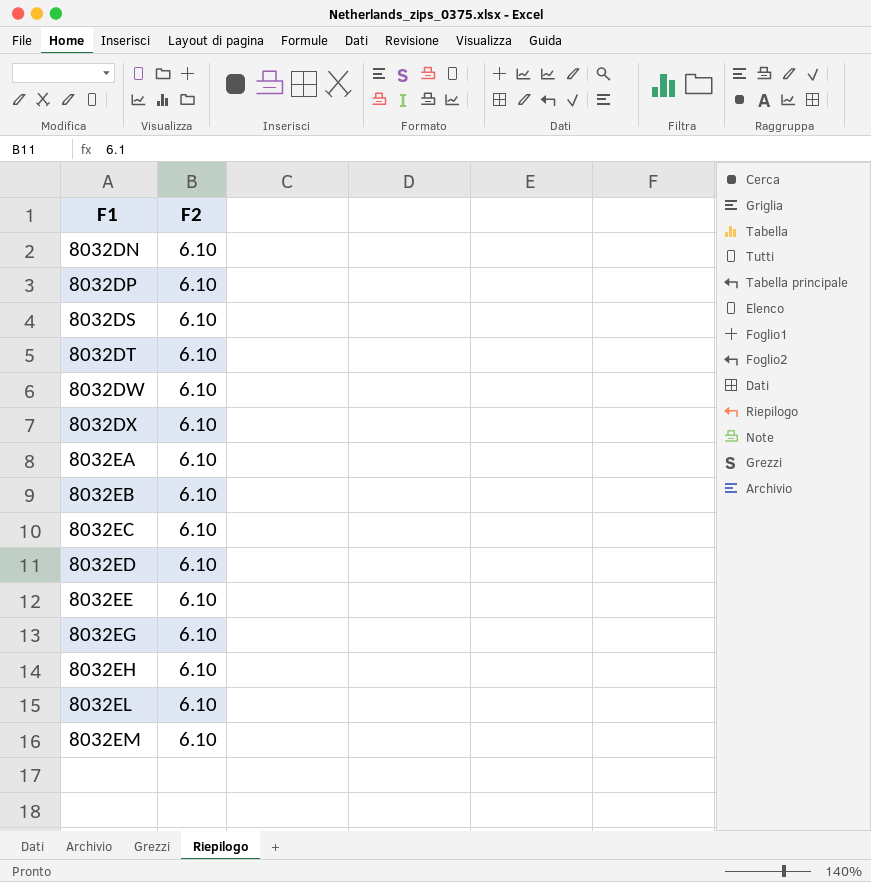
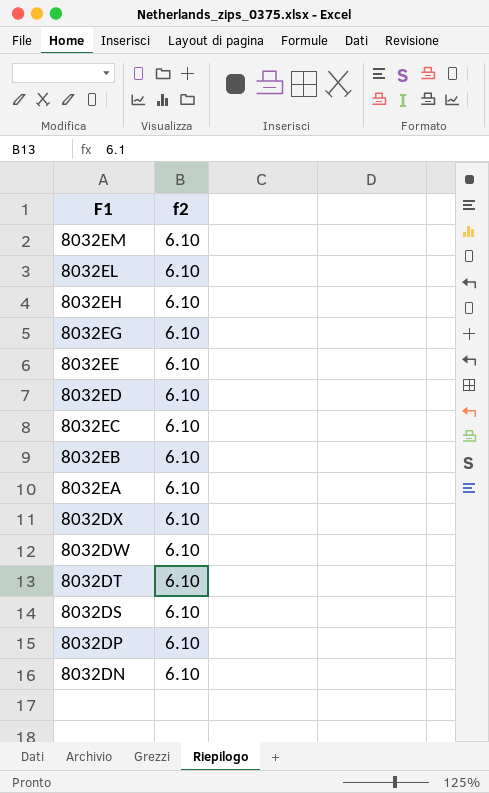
row order: F1 ascending -> F1 descending
column name: F2 -> f2

